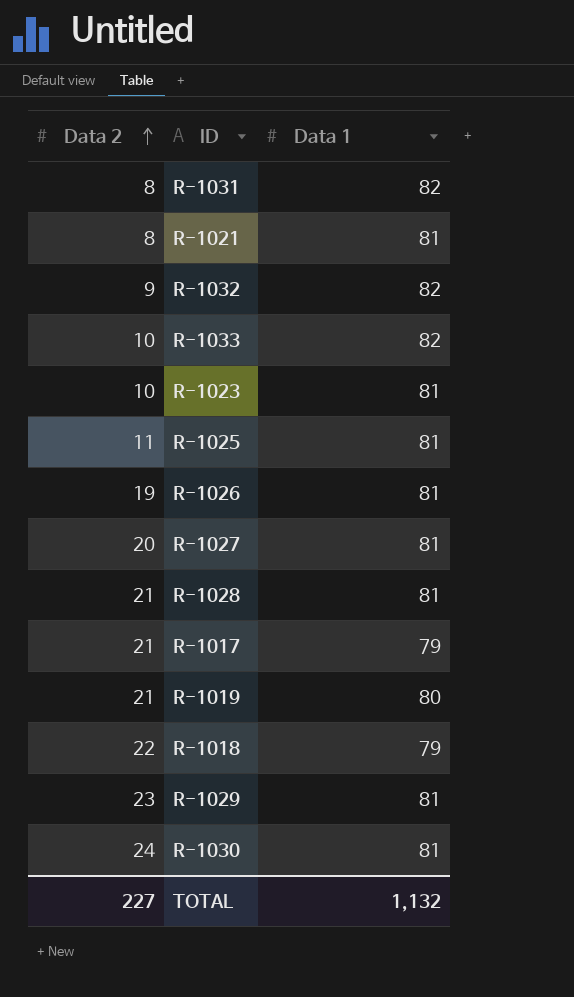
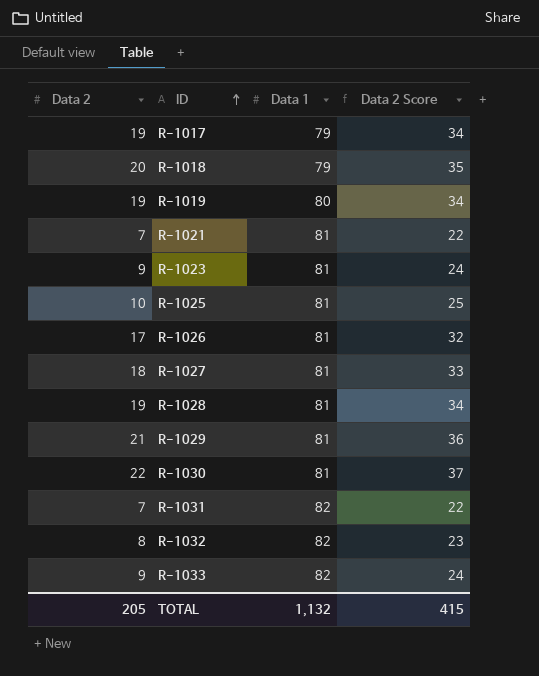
row order: Data 2 ascending -> ID ascending
column Data 2 Score | formula: none -> [Data 2] + 15
R-1017 | Data 2: 21 -> 19
R-1018 | Data 2: 22 -> 20
R-1019 | Data 2: 21 -> 19
R-1021 | Data 2: 8 -> 7
R-1023 | Data 2: 10 -> 9
R-1025 | Data 2: 11 -> 10
R-1026 | Data 2: 19 -> 17
R-1027 | Data 2: 20 -> 18
R-1028 | Data 2: 21 -> 19
R-1029 | Data 2: 23 -> 21
R-1030 | Data 2: 24 -> 22
R-1031 | Data 2: 8 -> 7
R-1032 | Data 2: 9 -> 8
R-1033 | Data 2: 10 -> 9
TOTAL | Data 2: 227 -> 205

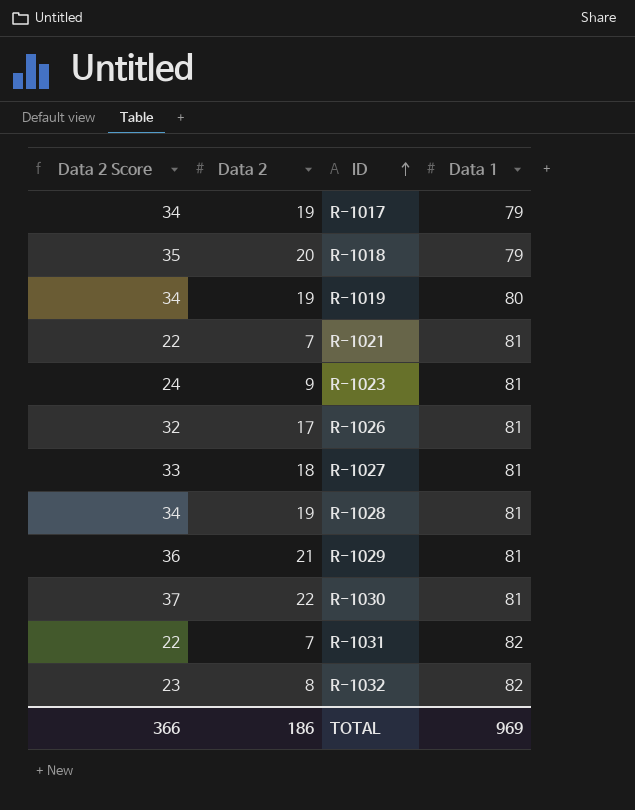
column Data 2 Score | position: 4 -> 1
row R-1025: 10 | 81 | 25 -> none
row R-1033: 9 | 82 | 24 -> none
TOTAL | Data 2 Score: 415 -> 366
TOTAL | Data 2: 205 -> 186
TOTAL | Data 1: 1,132 -> 969

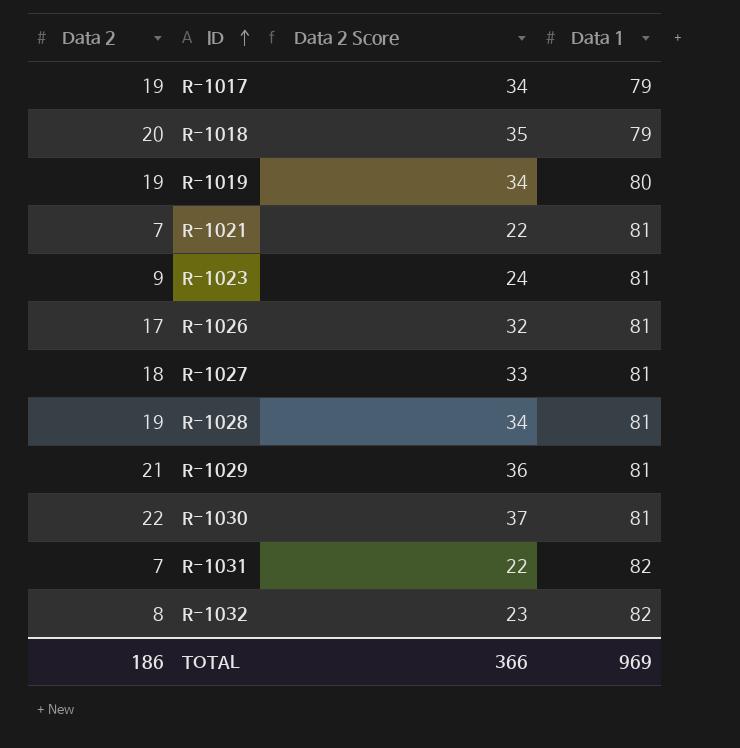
column Data 2 Score | position: 1 -> 3

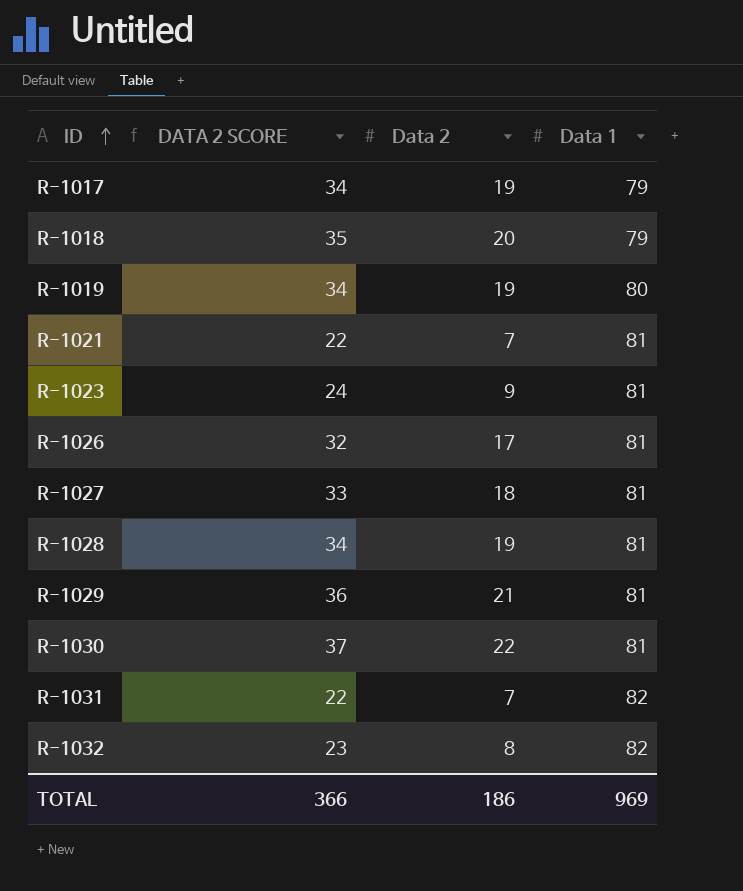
column name: Data 2 Score -> DATA 2 SCORE
column Data 2 | position: 1 -> 3

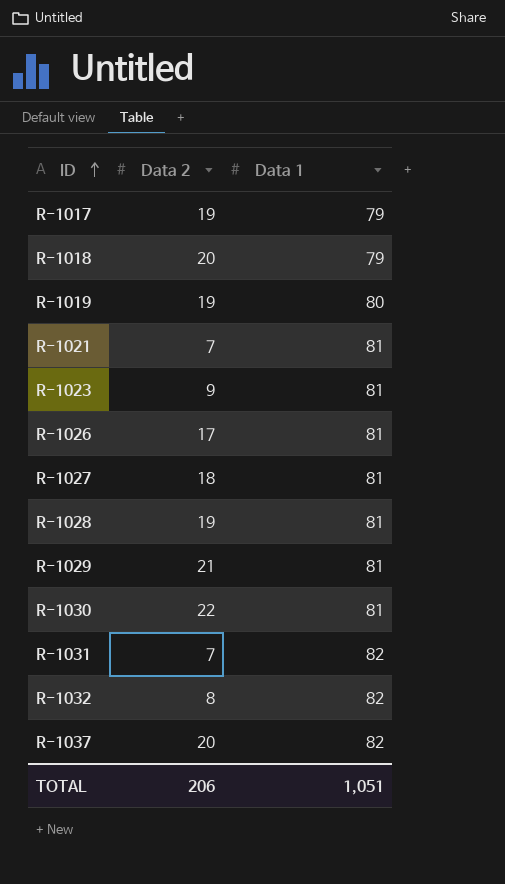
column DATA 2 SCORE | formula: [Data 2] + 15 -> none
row R-1037: none -> 20 | 82
TOTAL | Data 2: 186 -> 206
TOTAL | Data 1: 969 -> 1,051

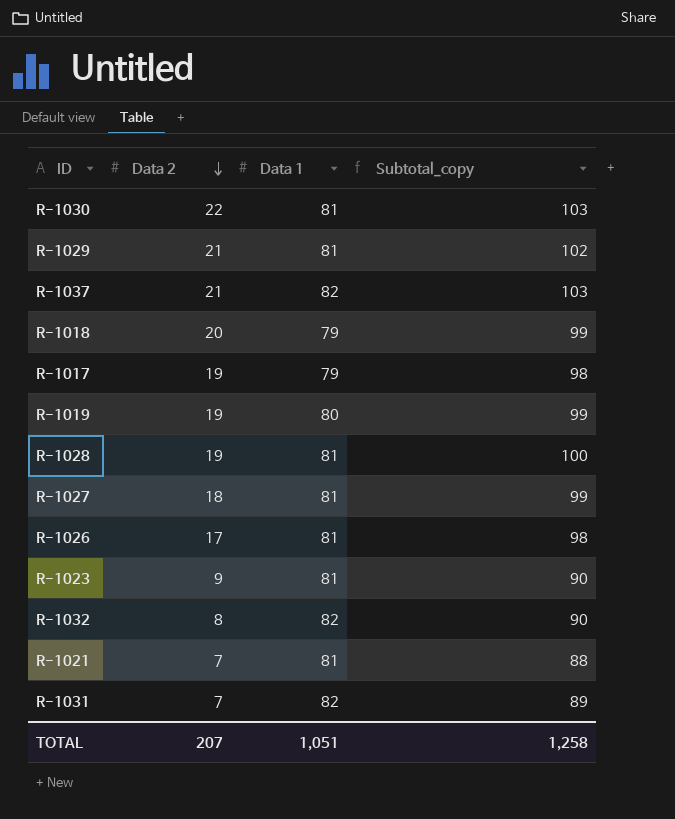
row order: ID ascending -> Data 2 descending
column Subtotal_copy | formula: none -> [Data 2] + [Data 1]
R-1037 | Data 2: 20 -> 21
TOTAL | Data 2: 206 -> 207

